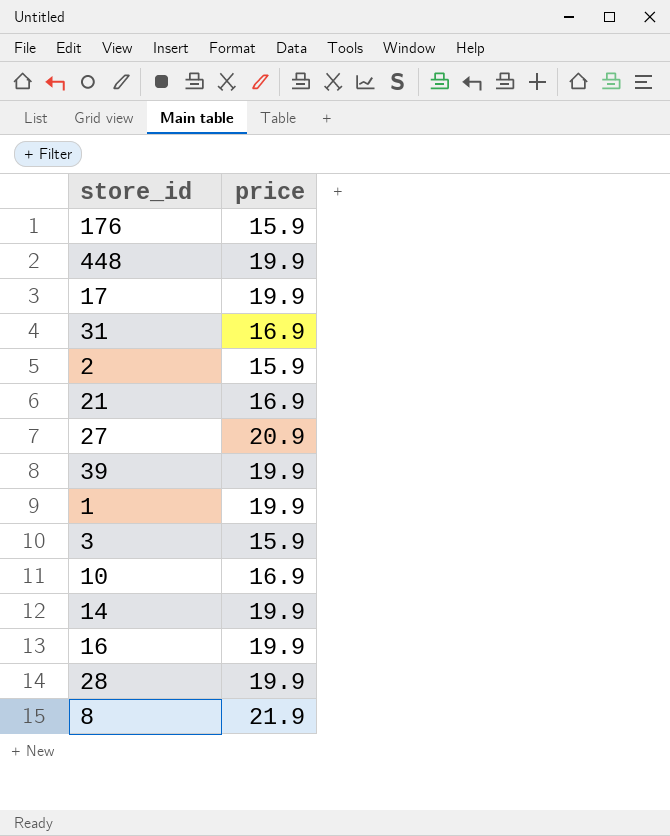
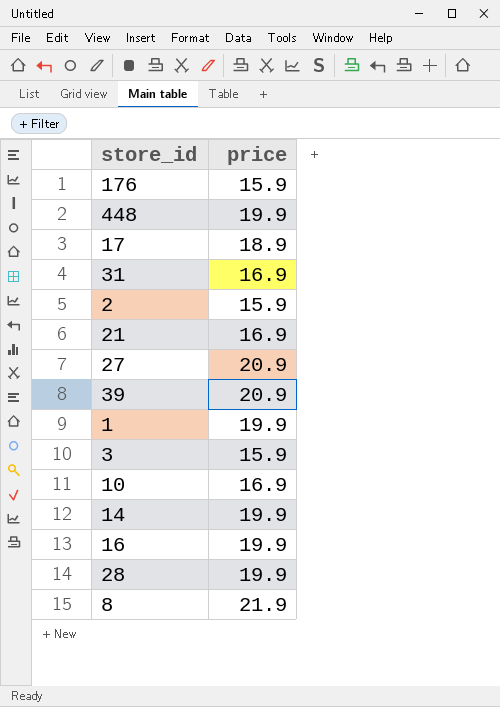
17 | price: 19.9 -> 18.9
39 | price: 19.9 -> 20.9

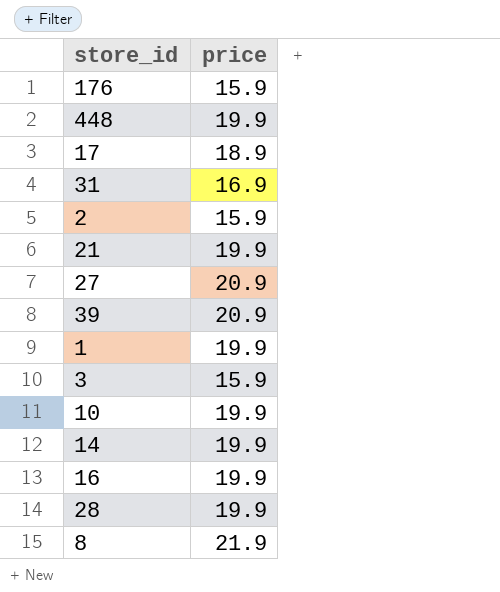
21 | price: 16.9 -> 19.9
10 | price: 16.9 -> 19.9

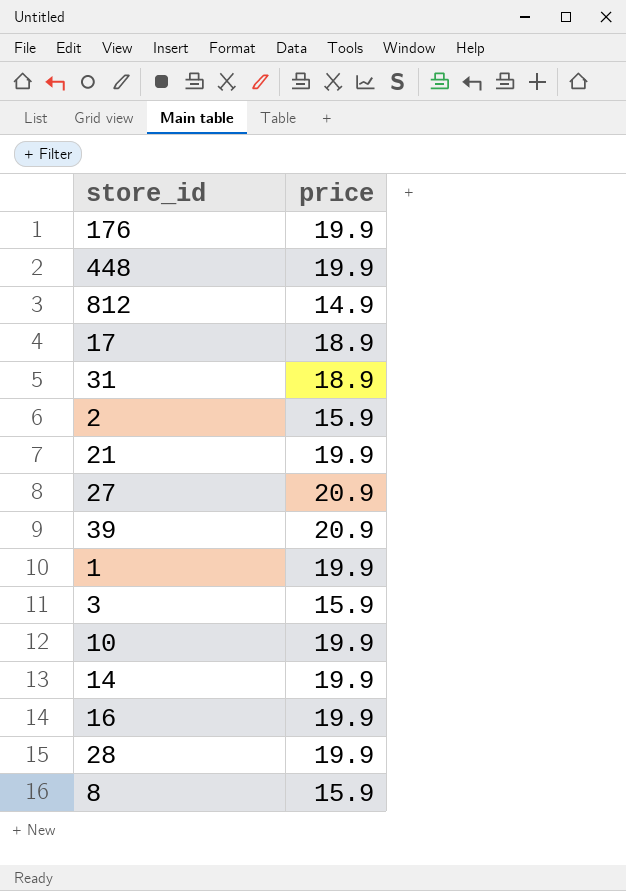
176 | price: 15.9 -> 19.9
row 812: none -> 14.9
31 | price: 16.9 -> 18.9
8 | price: 21.9 -> 15.9

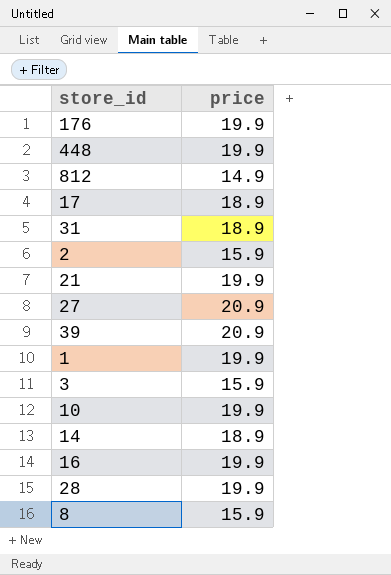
14 | price: 19.9 -> 18.9

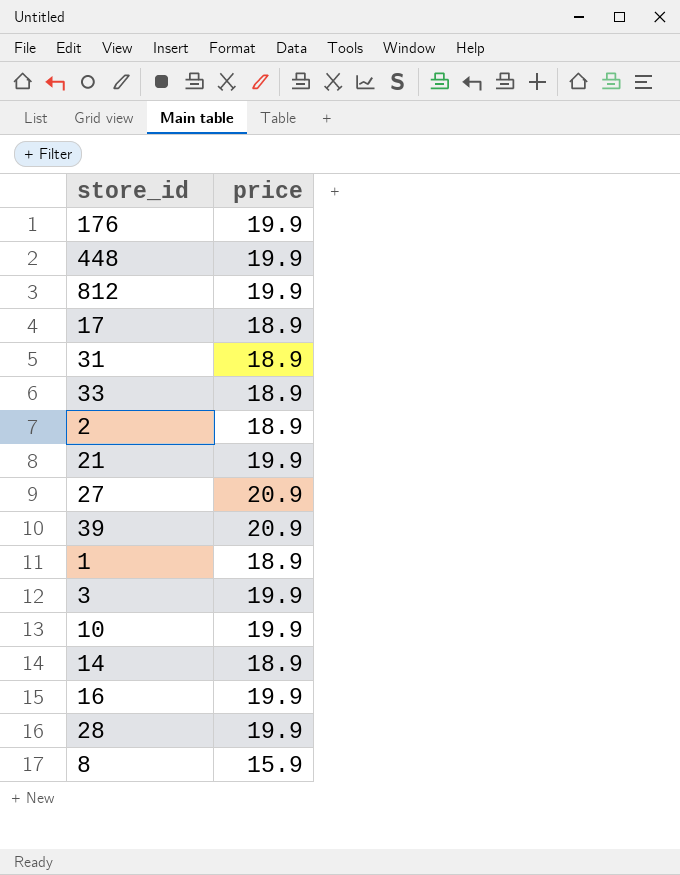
812 | price: 14.9 -> 19.9
row 33: none -> 18.9
2 | price: 15.9 -> 18.9
1 | price: 19.9 -> 18.9
3 | price: 15.9 -> 19.9

